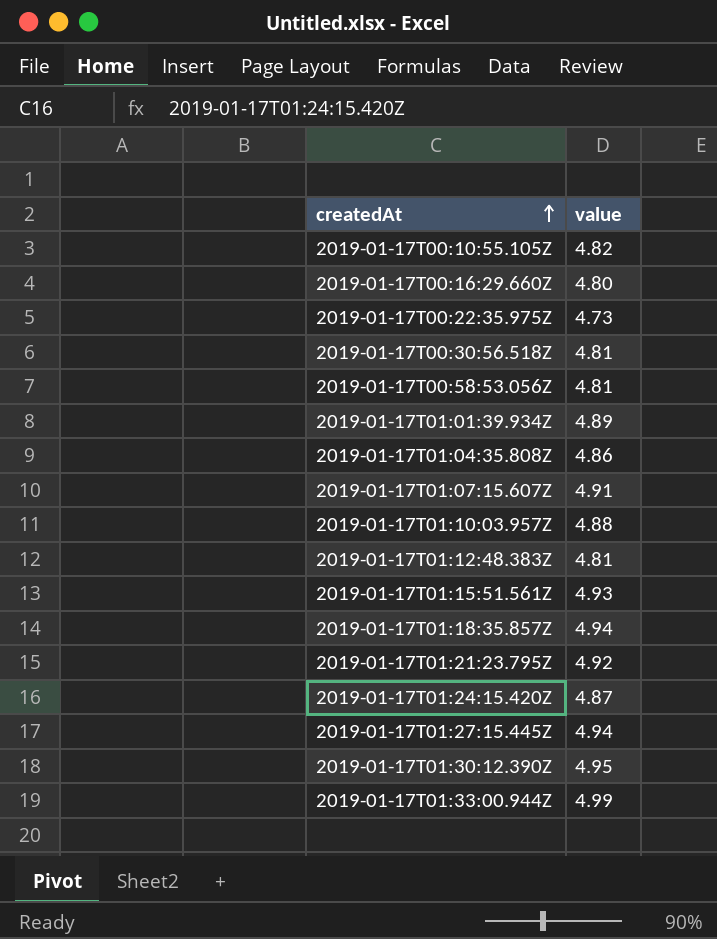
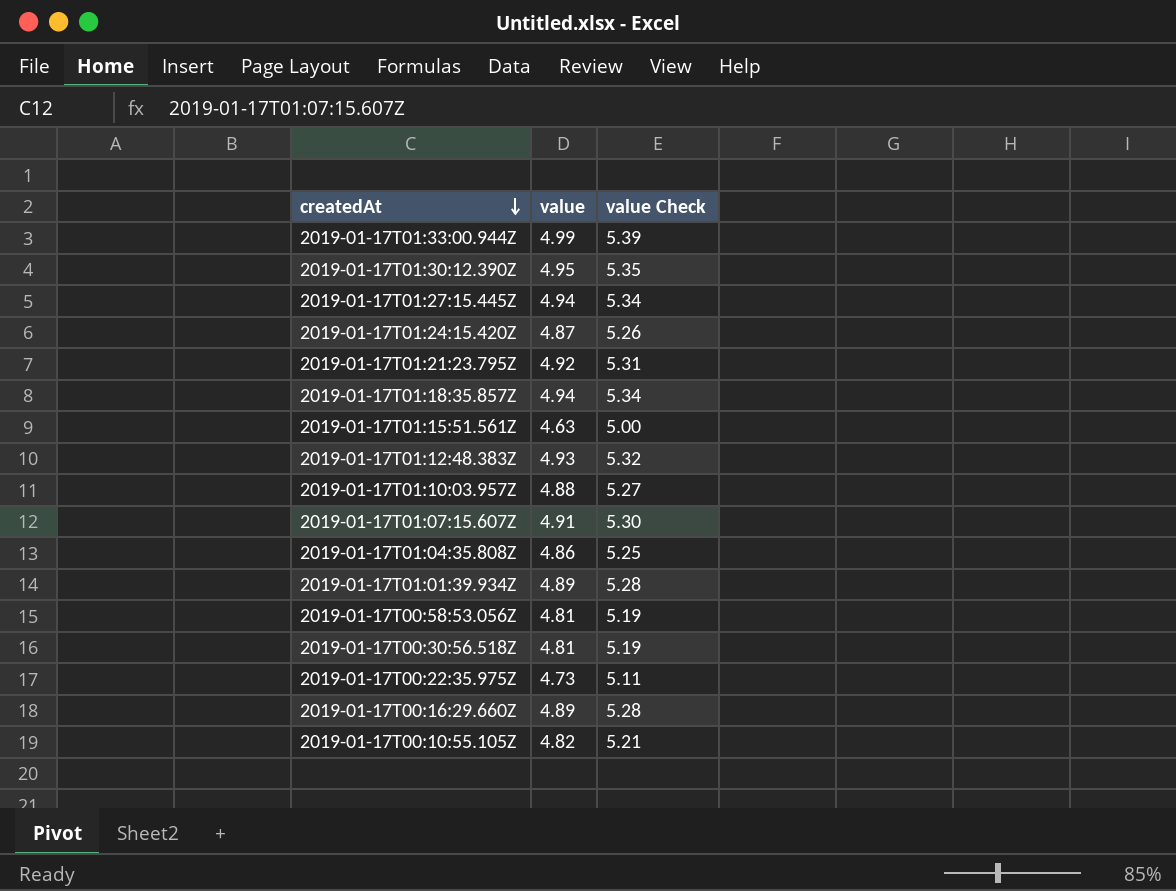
row order: createdAt ascending -> createdAt descending
column value Check | formula: none -> [value] * 1.08
2019-01-17T01:15:51.561Z | value: 4.93 -> 4.63
2019-01-17T01:12:48.383Z | value: 4.81 -> 4.93
2019-01-17T00:16:29.660Z | value: 4.80 -> 4.89

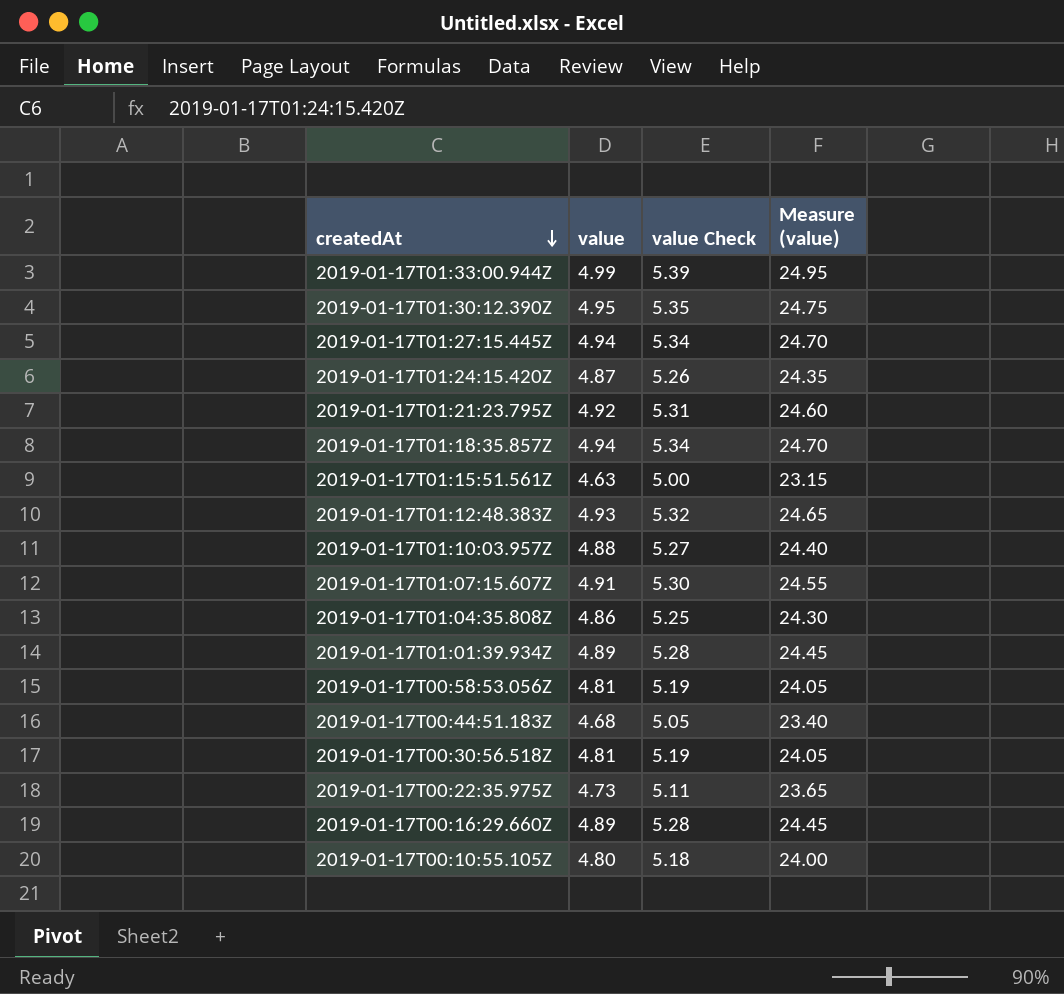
column Measure (value) | formula: none -> [value] * 5
row 2019-01-17T00:44:51.183Z: none -> 4.68 | 5.05 | 23.40
2019-01-17T00:10:55.105Z | value: 4.82 -> 4.80
2019-01-17T00:10:55.105Z | value Check: 5.21 -> 5.18

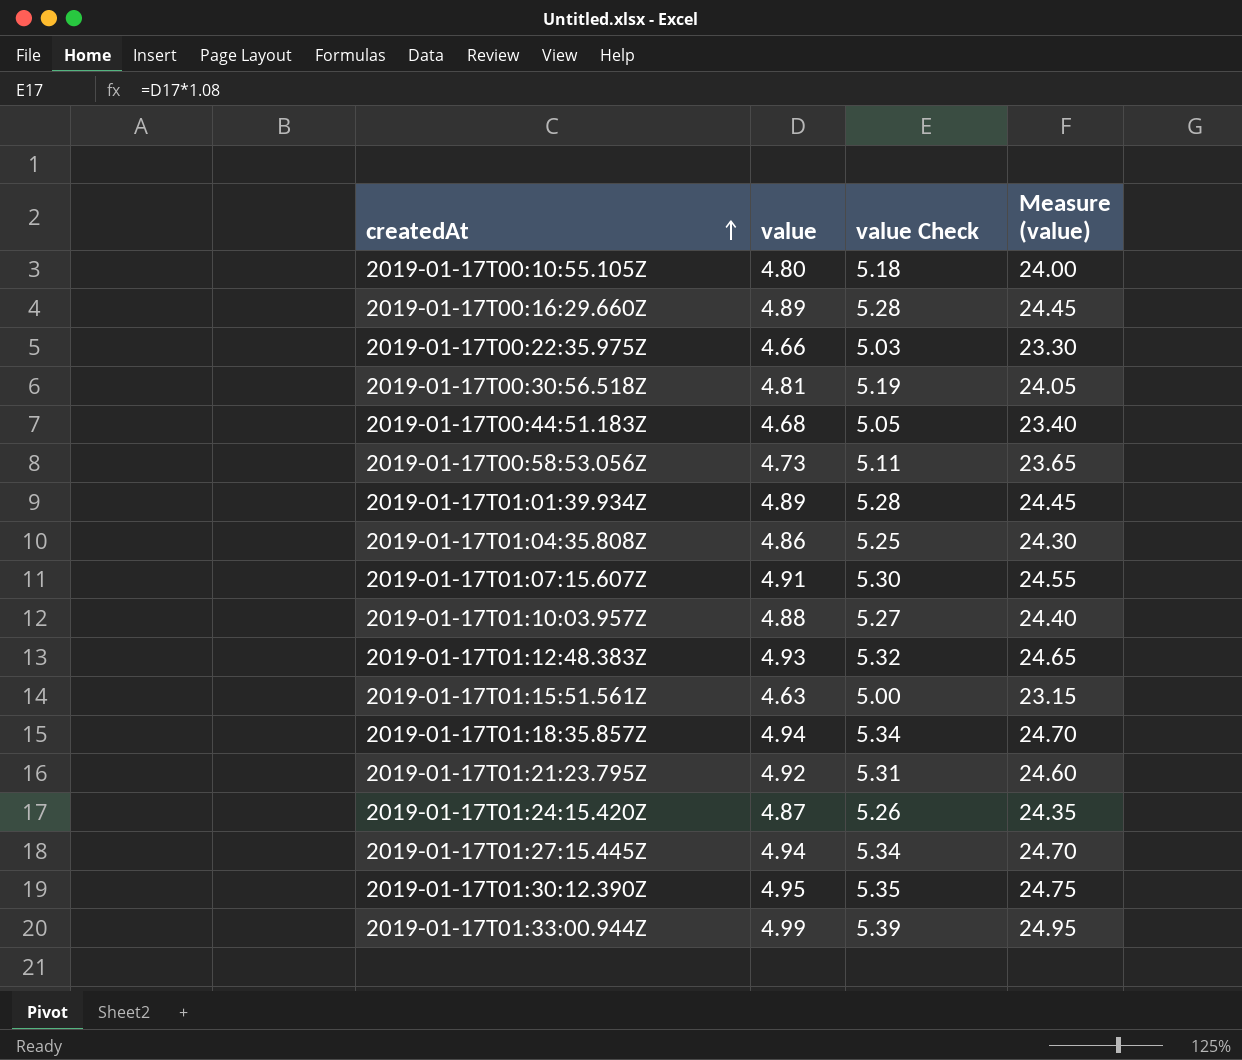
row order: createdAt descending -> createdAt ascending
2019-01-17T00:22:35.975Z | value: 4.73 -> 4.66
2019-01-17T00:22:35.975Z | value Check: 5.11 -> 5.03
2019-01-17T00:22:35.975Z | Measure (value): 23.65 -> 23.30
2019-01-17T00:58:53.056Z | value: 4.81 -> 4.73
2019-01-17T00:58:53.056Z | value Check: 5.19 -> 5.11
2019-01-17T00:58:53.056Z | Measure (value): 24.05 -> 23.65

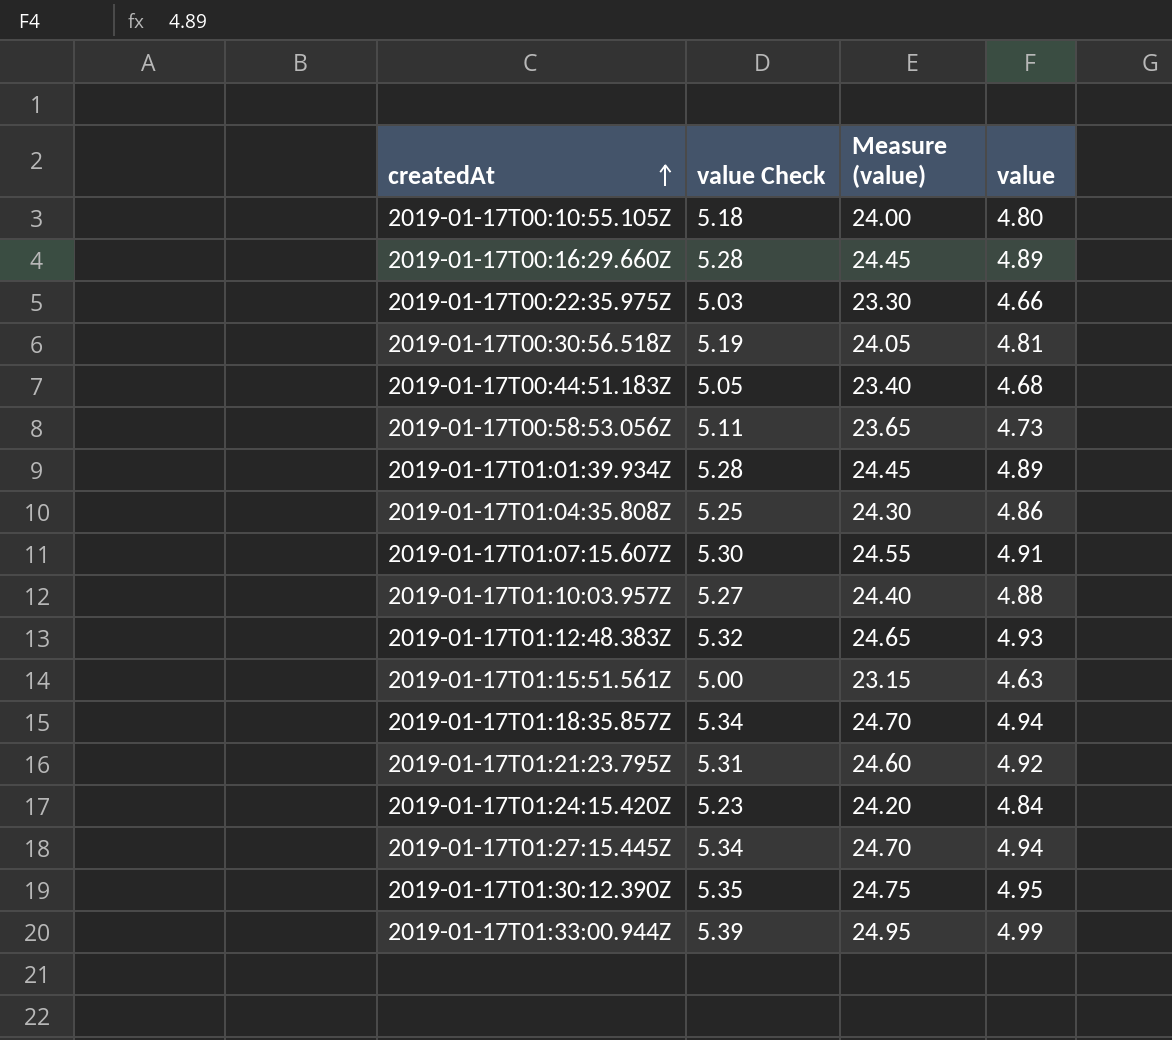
column value | position: 2 -> 4
2019-01-17T01:24:15.420Z | value Check: 5.26 -> 5.23
2019-01-17T01:24:15.420Z | Measure (value): 24.35 -> 24.20
2019-01-17T01:24:15.420Z | value: 4.87 -> 4.84

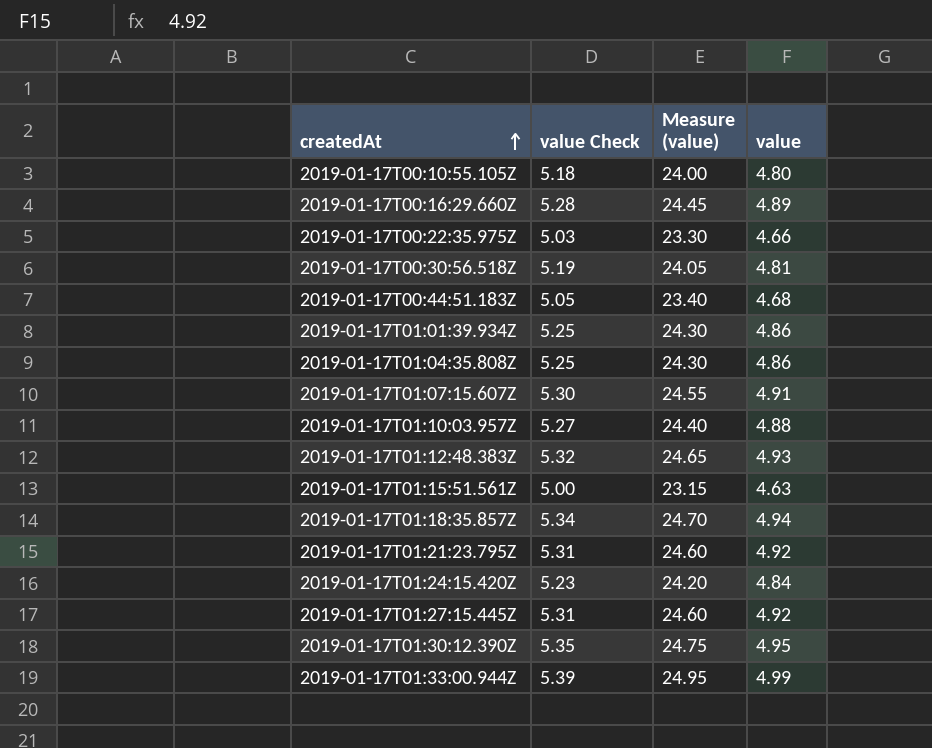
row 2019-01-17T00:58:53.056Z: 5.11 | 23.65 | 4.73 -> none
2019-01-17T01:01:39.934Z | value Check: 5.28 -> 5.25
2019-01-17T01:01:39.934Z | Measure (value): 24.45 -> 24.30
2019-01-17T01:01:39.934Z | value: 4.89 -> 4.86
2019-01-17T01:27:15.445Z | value Check: 5.34 -> 5.31
2019-01-17T01:27:15.445Z | Measure (value): 24.70 -> 24.60
2019-01-17T01:27:15.445Z | value: 4.94 -> 4.92

